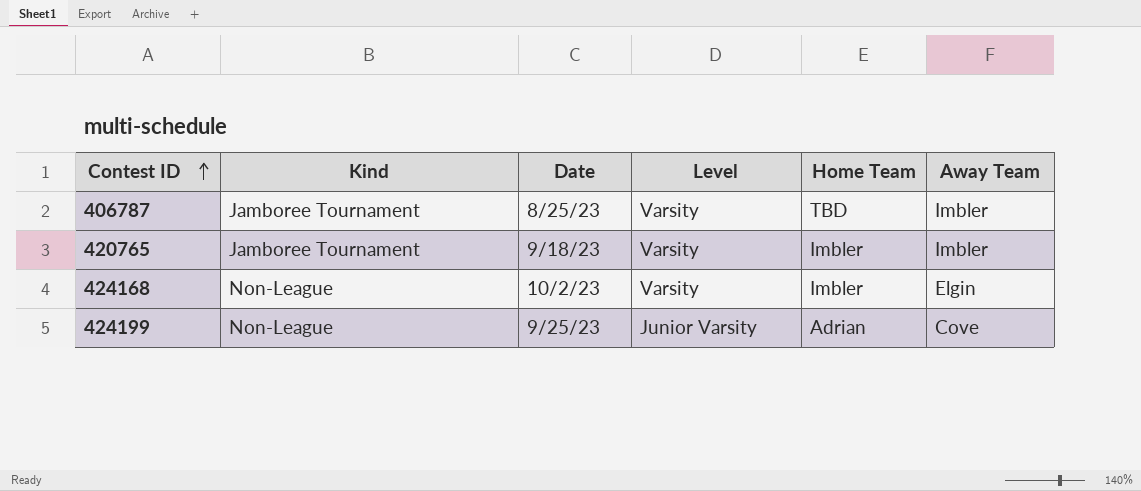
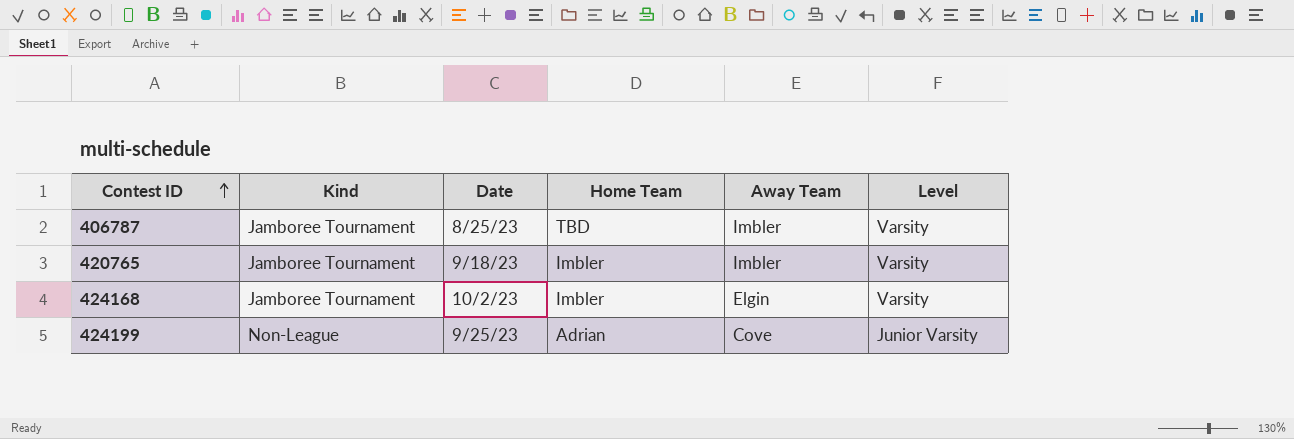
column Level | position: 4 -> 6
424168 | Kind: Non-League -> Jamboree Tournament

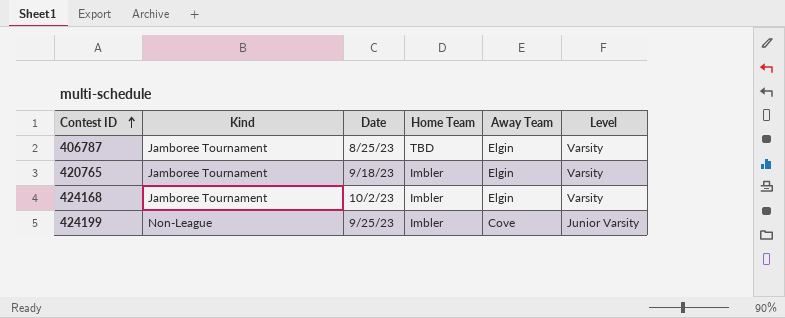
406787 | Away Team: Imbler -> Elgin
420765 | Away Team: Imbler -> Elgin
424199 | Home Team: Adrian -> Imbler

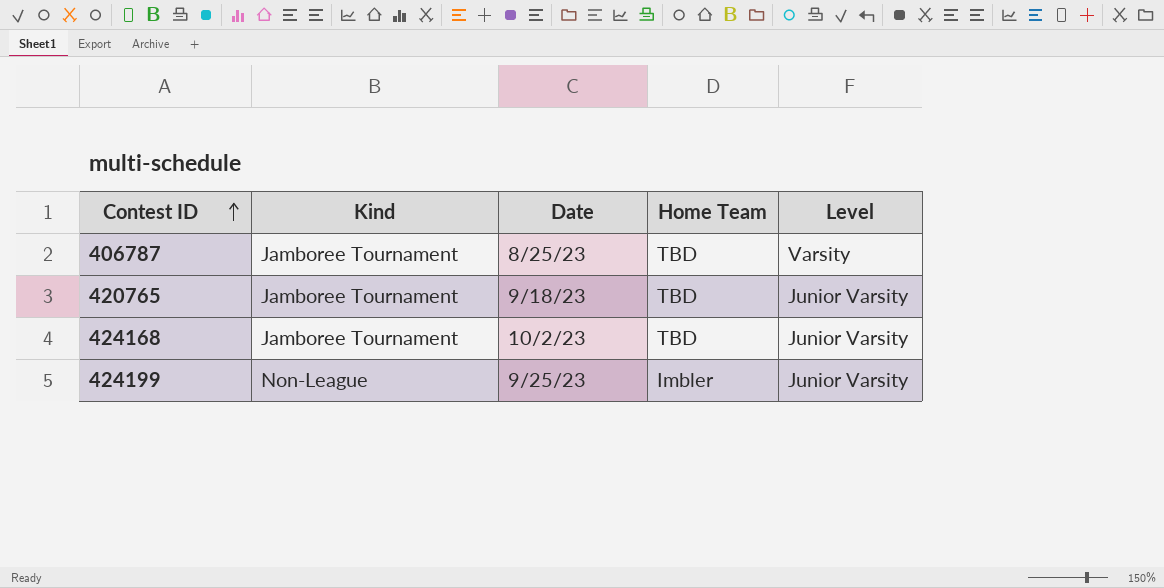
column Away Team | position: 5 -> none
420765 | Home Team: Imbler -> TBD
420765 | Level: Varsity -> Junior Varsity
424168 | Home Team: Imbler -> TBD
424168 | Level: Varsity -> Junior Varsity

